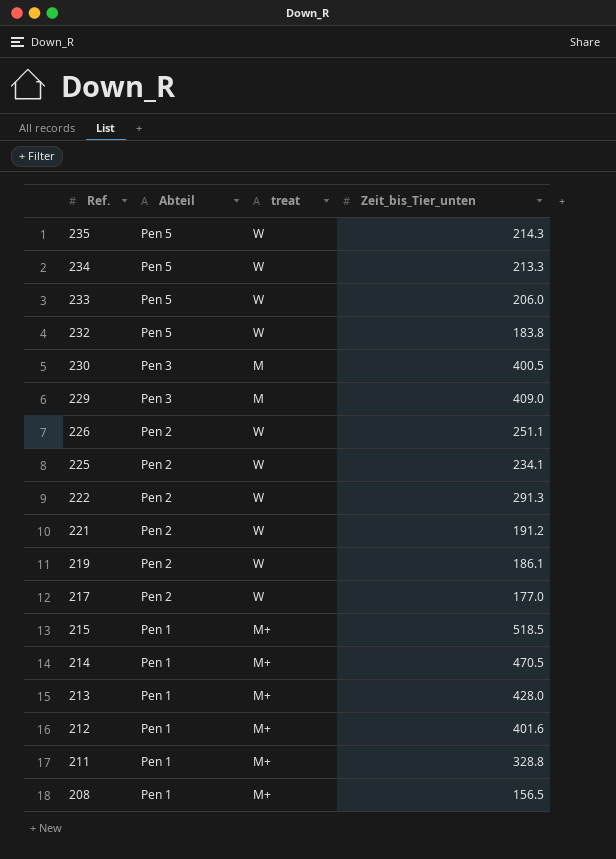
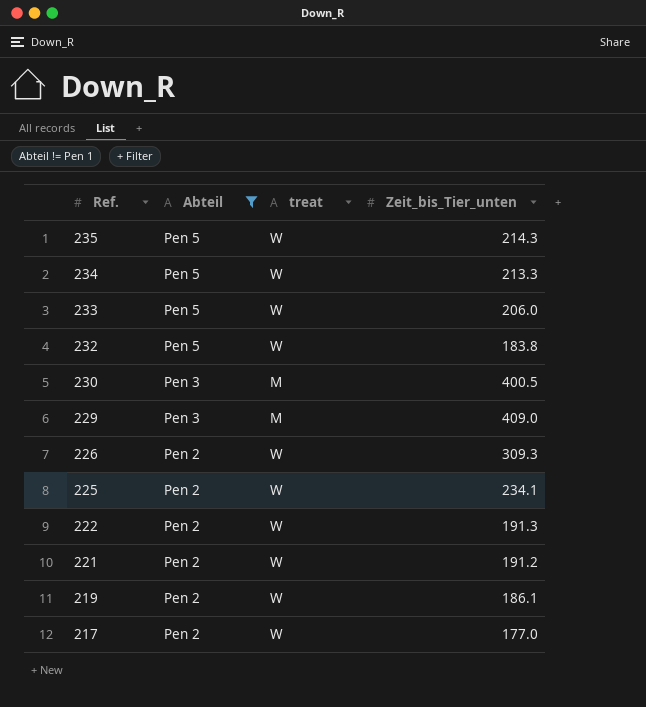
filter: none -> Abteil != Pen 1
226 | Zeit_bis_Tier_unten: 251.1 -> 309.3
222 | Zeit_bis_Tier_unten: 291.3 -> 191.3

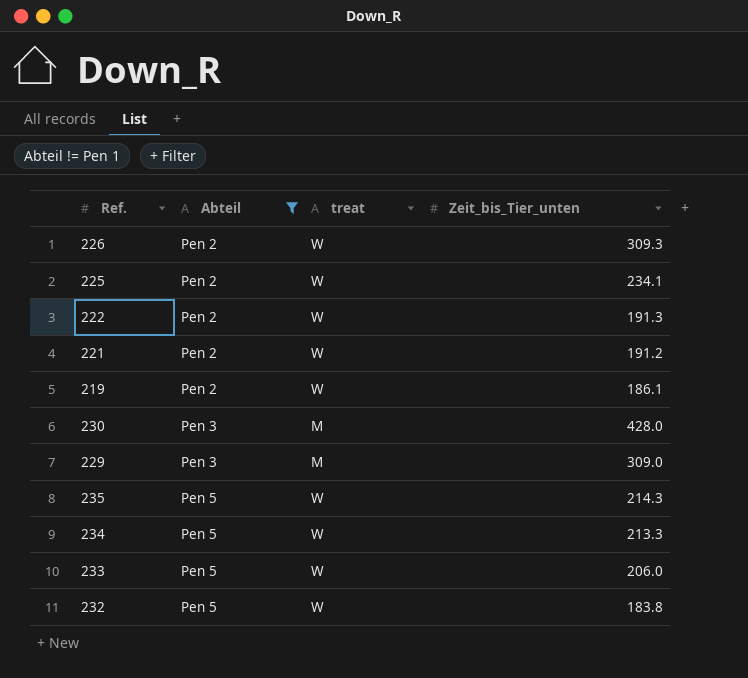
row order: Ref. descending -> Abteil ascending
row 217: Pen 2 | W | 177.0 -> none
230 | Zeit_bis_Tier_unten: 400.5 -> 428.0
229 | Zeit_bis_Tier_unten: 409.0 -> 309.0

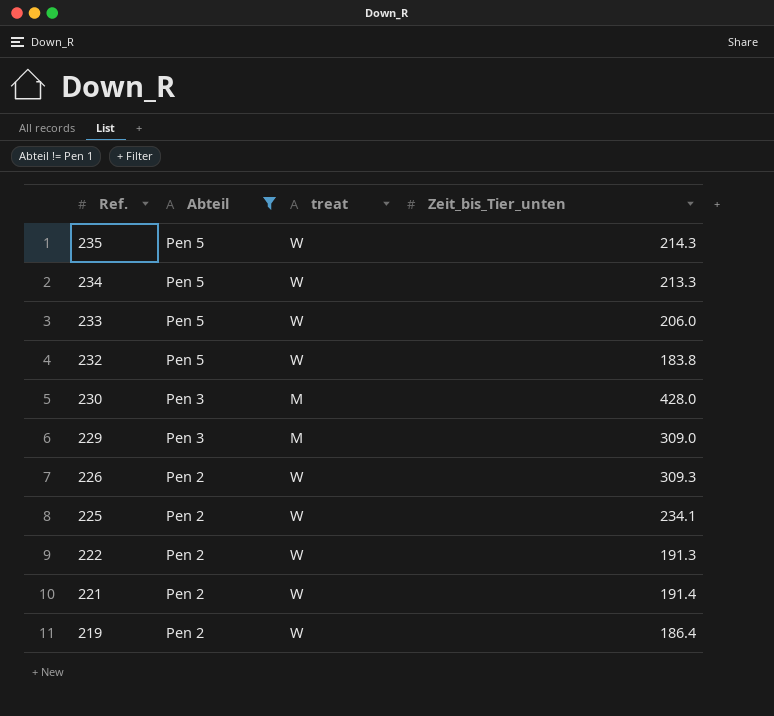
row order: Abteil ascending -> Ref. descending
221 | Zeit_bis_Tier_unten: 191.2 -> 191.4
219 | Zeit_bis_Tier_unten: 186.1 -> 186.4

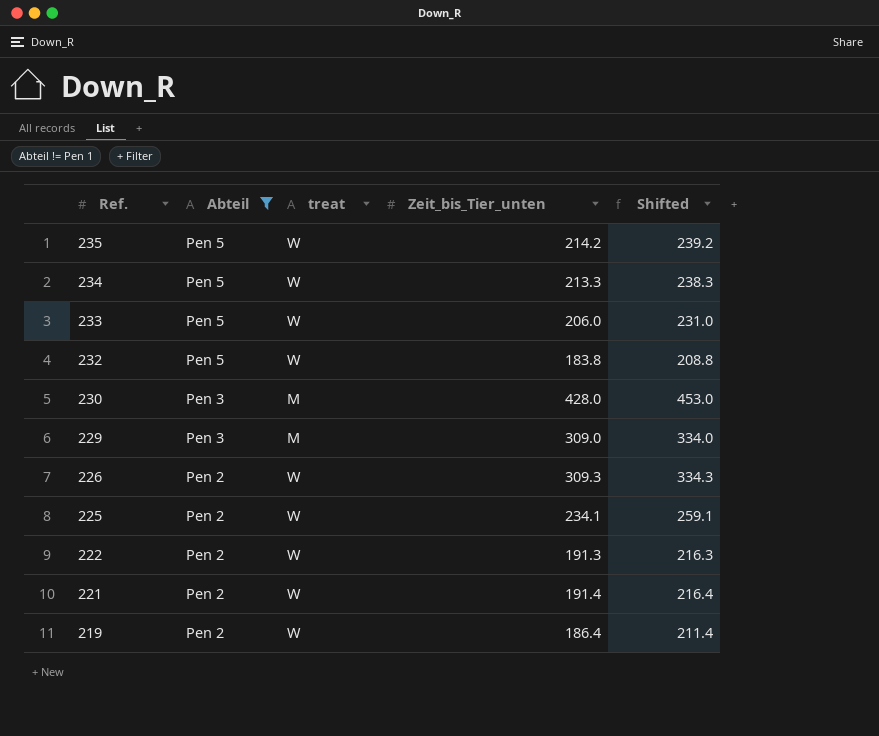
column Shifted | formula: none -> [Zeit_bis_Tier_unten] + 25
235 | Zeit_bis_Tier_unten: 214.3 -> 214.2

